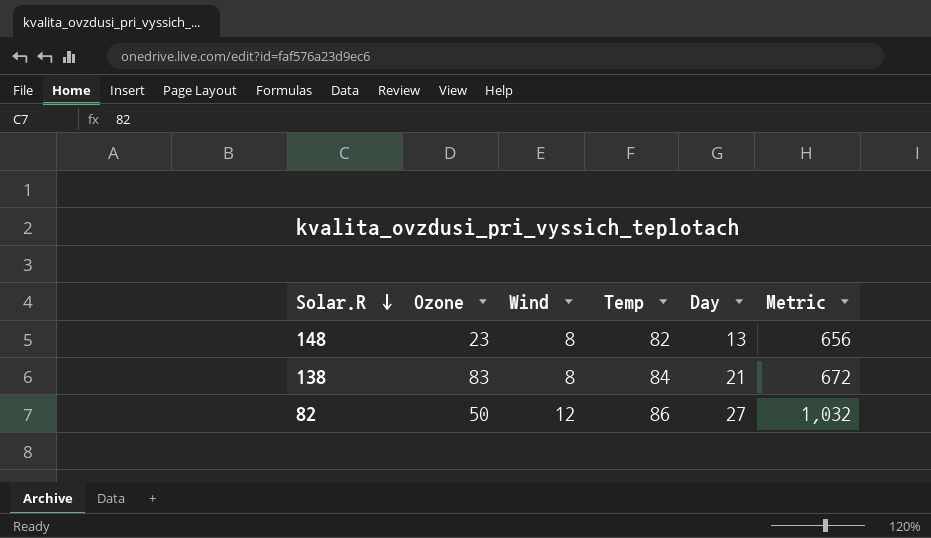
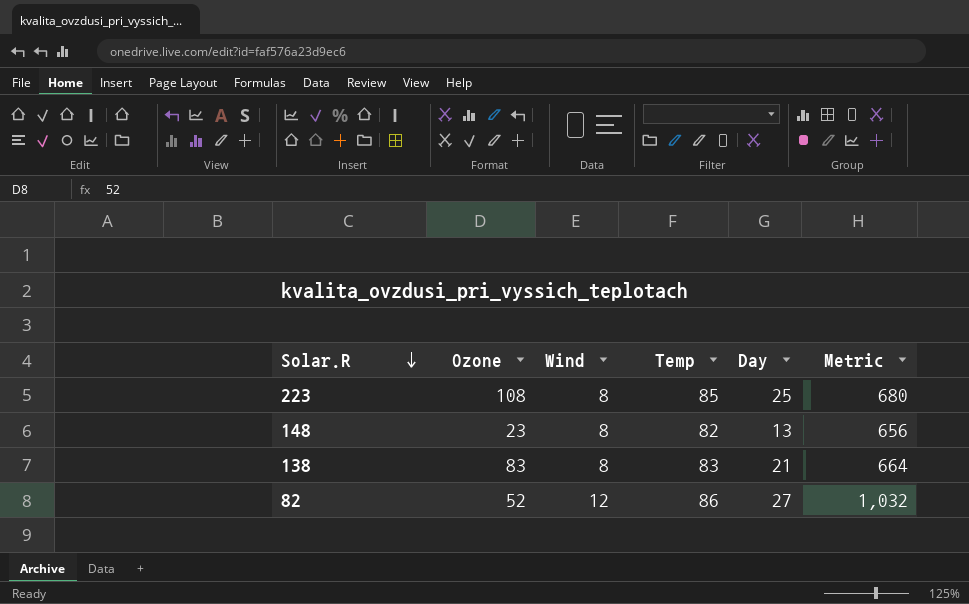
row 223: none -> 108 | 8 | 85 | 25 | 680
138 | Temp: 84 -> 83
138 | Metric: 672 -> 664
82 | Ozone: 50 -> 52

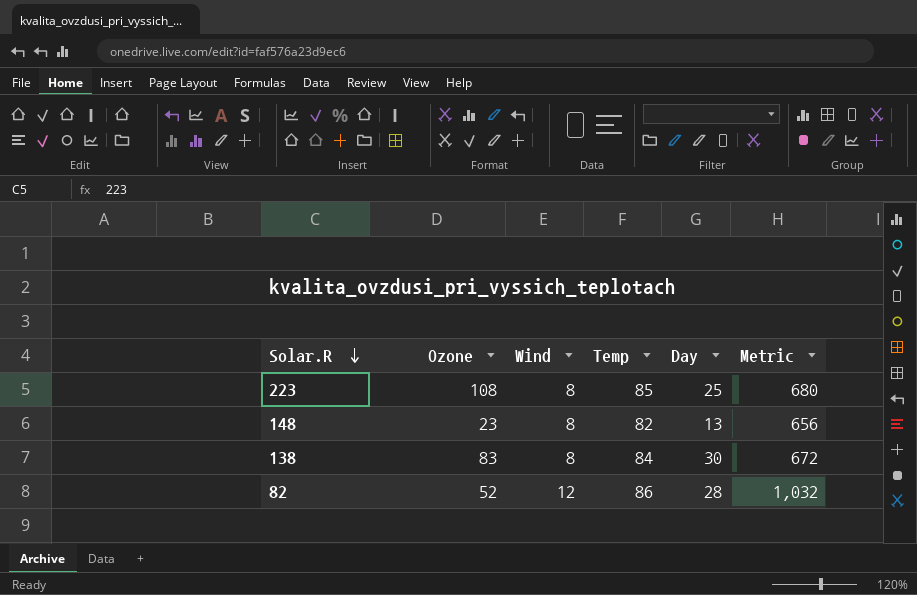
138 | Temp: 83 -> 84
138 | Day: 21 -> 30
138 | Metric: 664 -> 672
82 | Day: 27 -> 28

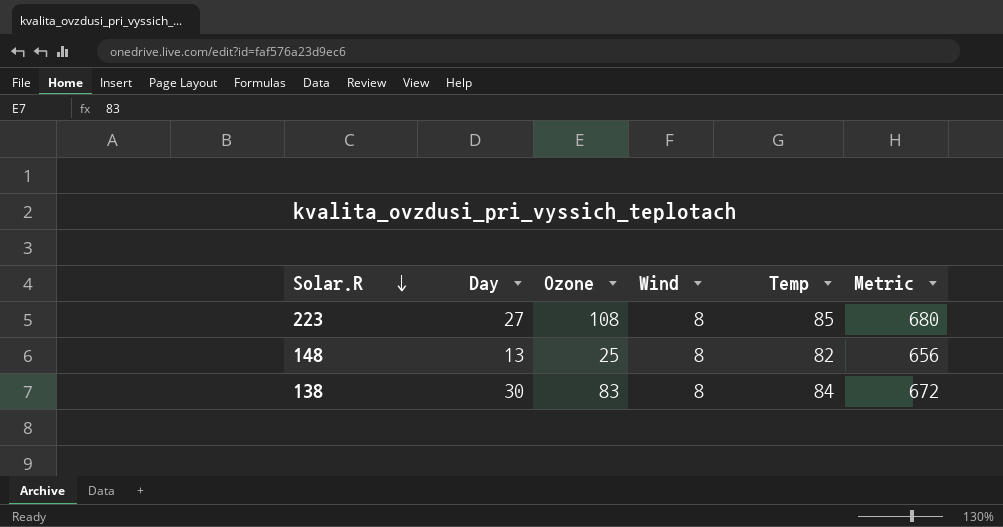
column Day | position: 5 -> 2
row 82: 52 | 12 | 86 | 28 | 1,032 -> none
223 | Day: 25 -> 27
148 | Ozone: 23 -> 25

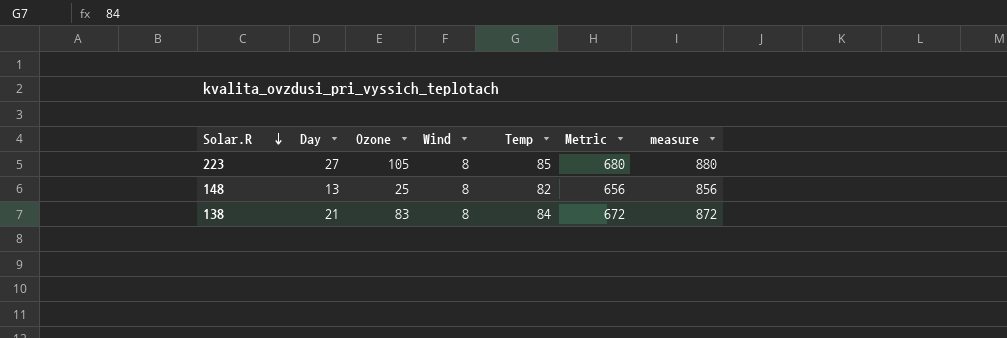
column measure | formula: none -> [Metric] + 200
223 | Ozone: 108 -> 105
138 | Day: 30 -> 21

